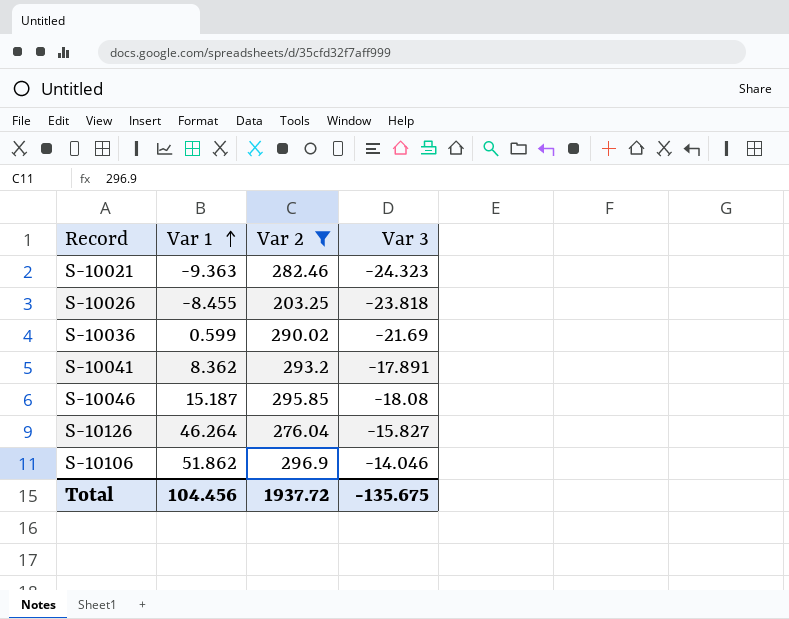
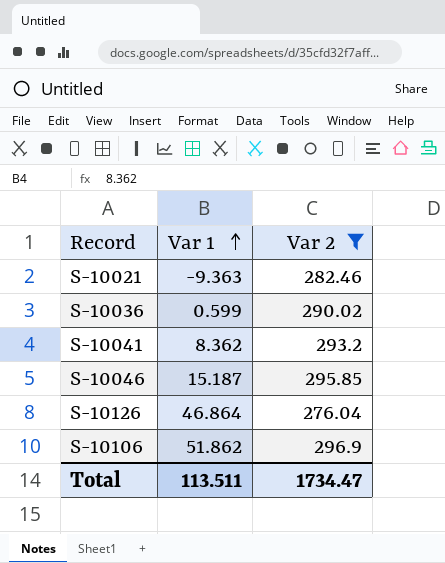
column Var 3 | position: 4 -> none
row S-10026: -8.455 | 203.25 | -23.818 -> none
S-10126 | Var 1: 46.264 -> 46.864
Total | Var 1: 104.456 -> 113.511
Total | Var 2: 1937.72 -> 1734.47

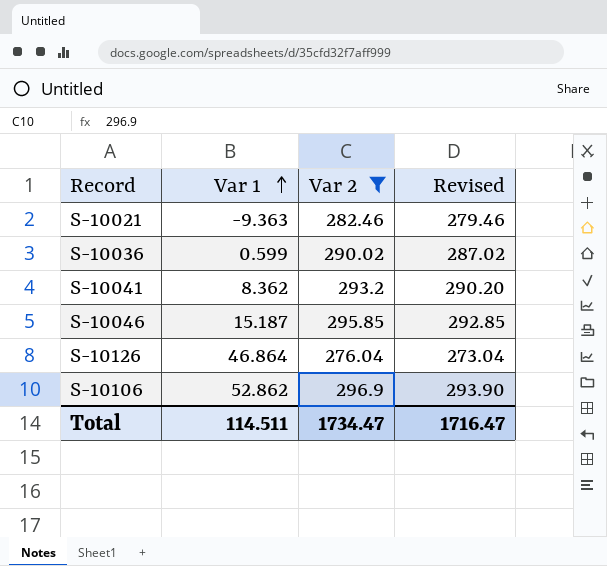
column Revised | formula: none -> [Var 2] - 3
S-10106 | Var 1: 51.862 -> 52.862
Total | Var 1: 113.511 -> 114.511

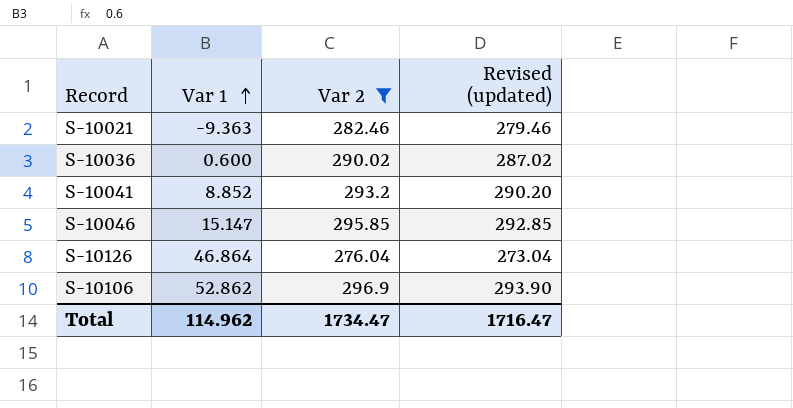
column name: Revised -> Revised (updated)
S-10036 | Var 1: 0.599 -> 0.600
S-10041 | Var 1: 8.362 -> 8.852
S-10046 | Var 1: 15.187 -> 15.147
Total | Var 1: 114.511 -> 114.962

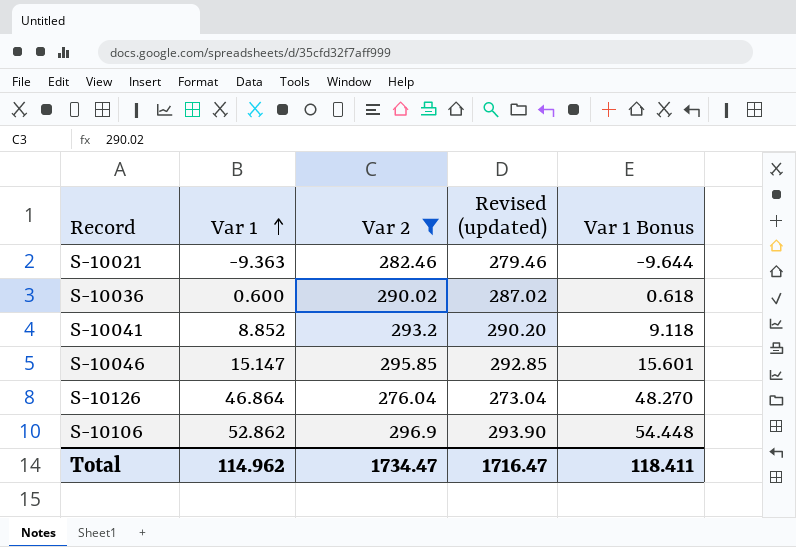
column Var 1 Bonus | formula: none -> [Var 1] * 1.03

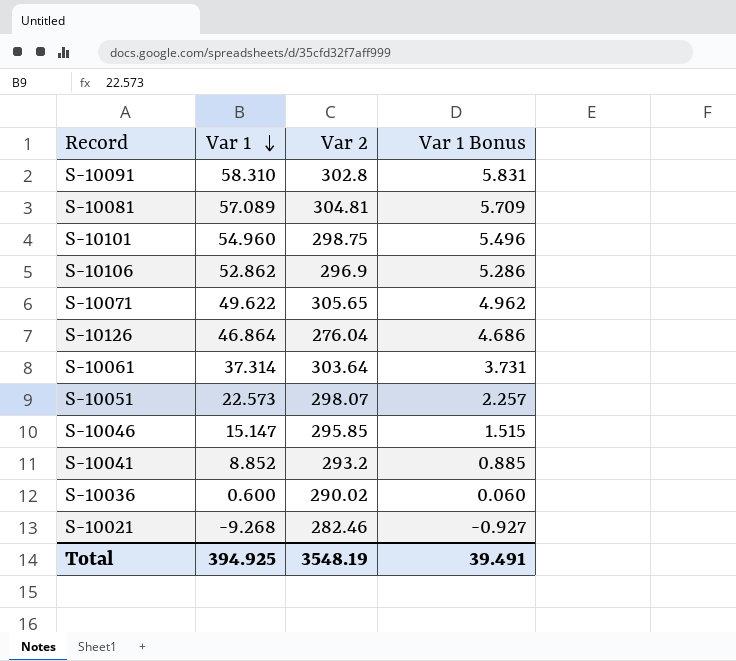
filter: Var 2 <= 296.9 -> none
row order: Var 1 ascending -> Var 1 descending
column Revised (updated) | formula: [Var 2] - 3 -> none
column Var 1 Bonus | formula: [Var 1] * 1.03 -> [Var 1] * 0.1
S-10021 | Var 1: -9.363 -> -9.268
Total | Var 1: 114.962 -> 394.925
Total | Var 2: 1734.47 -> 3548.19
Total | Var 1 Bonus: 118.411 -> 39.491

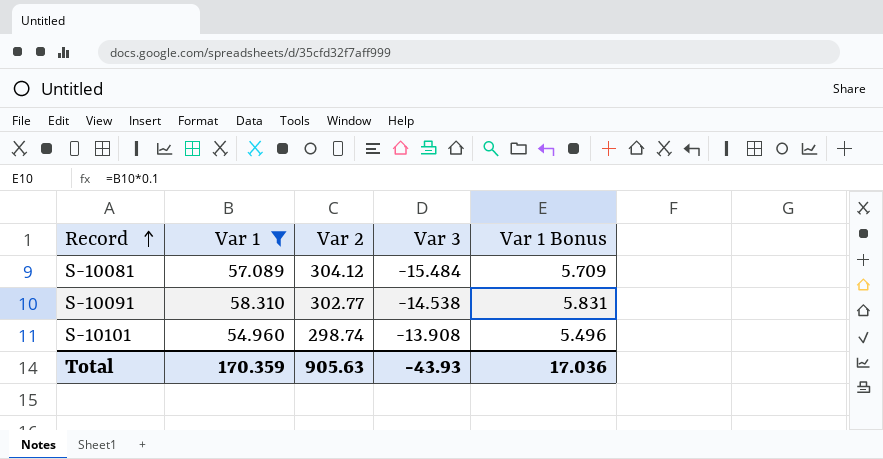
filter: none -> Var 1 >= 54.960
row order: Var 1 descending -> Record ascending
column Var 3 | position: none -> 4
S-10081 | Var 2: 304.81 -> 304.12
S-10091 | Var 2: 302.8 -> 302.77
S-10101 | Var 2: 298.75 -> 298.74
Total | Var 1: 394.925 -> 170.359
Total | Var 2: 3548.19 -> 905.63
Total | Var 1 Bonus: 39.491 -> 17.036

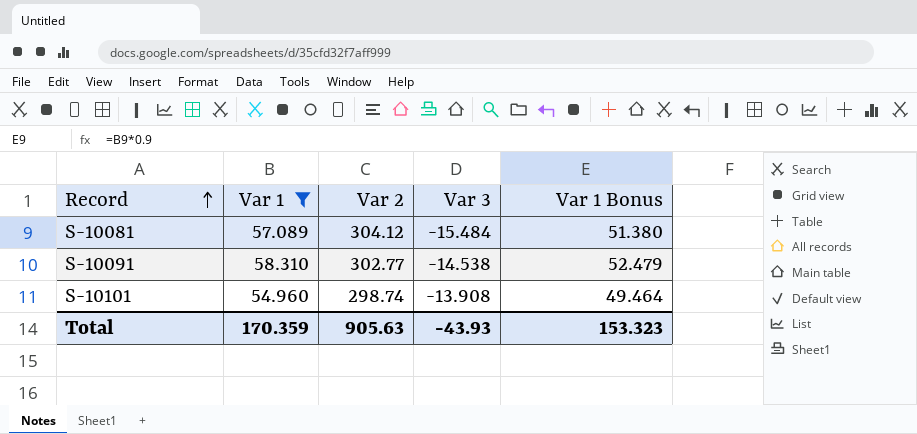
column Var 1 Bonus | formula: [Var 1] * 0.1 -> [Var 1] * 0.9
Total | Var 1 Bonus: 17.036 -> 153.323

